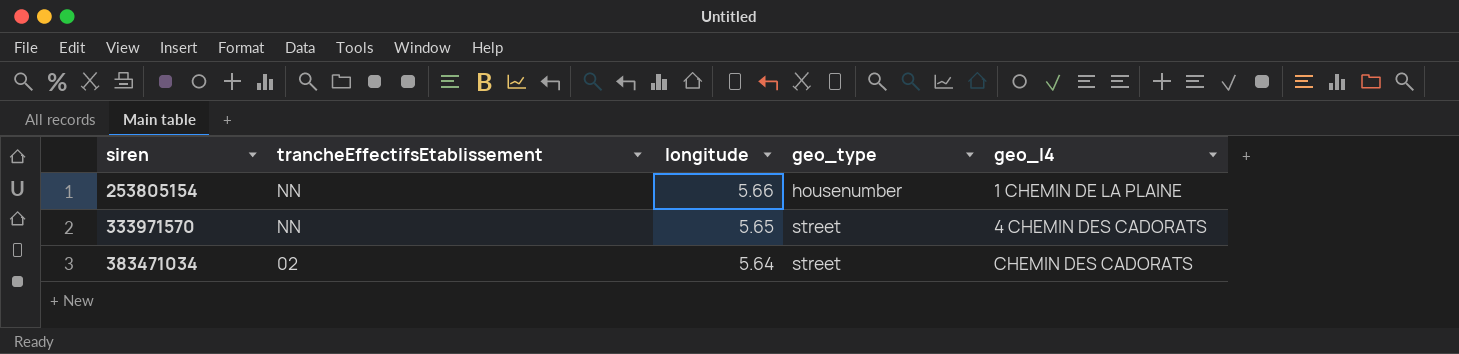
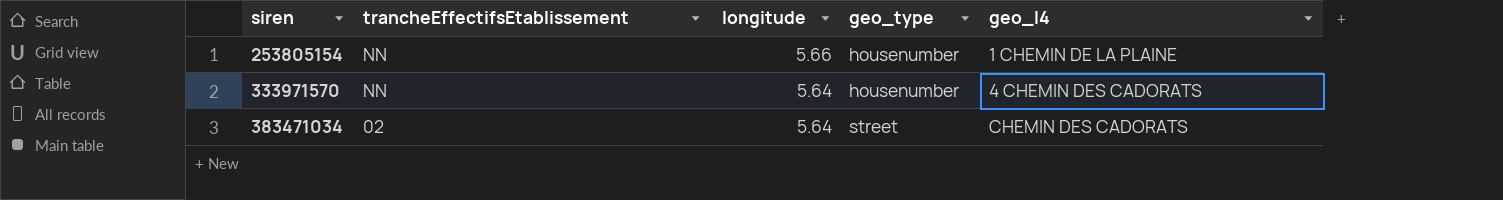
333971570 | longitude: 5.65 -> 5.64
333971570 | geo_type: street -> housenumber

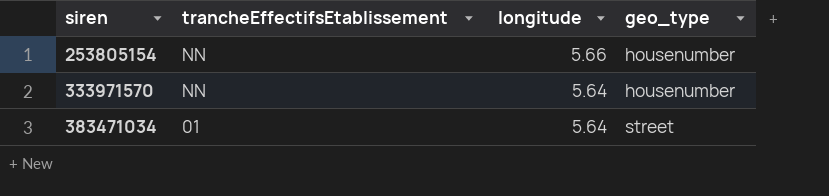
column geo_l4 | position: 5 -> none
383471034 | trancheEffectifsEtablissement: 02 -> 01

